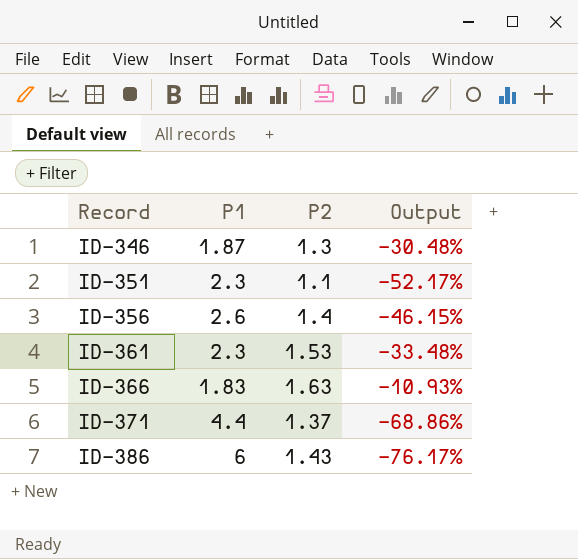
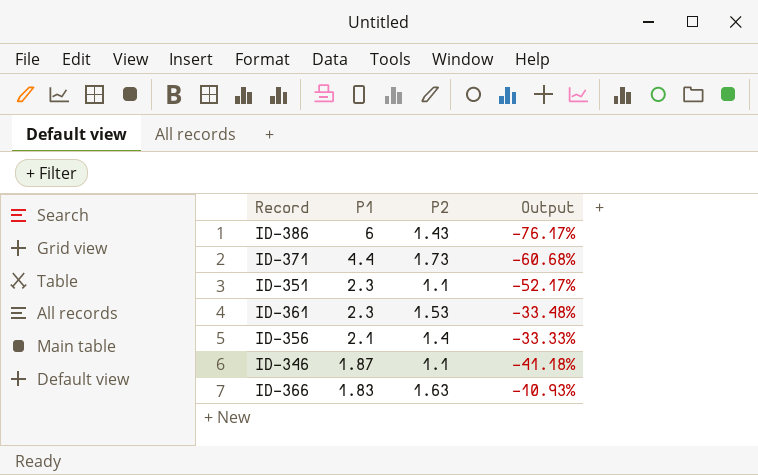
row order: Record ascending -> P1 descending
ID-371 | P2: 1.37 -> 1.73
ID-371 | Output: -68.86% -> -60.68%
ID-356 | P1: 2.6 -> 2.1
ID-356 | Output: -46.15% -> -33.33%
ID-346 | P2: 1.3 -> 1.1
ID-346 | Output: -30.48% -> -41.18%

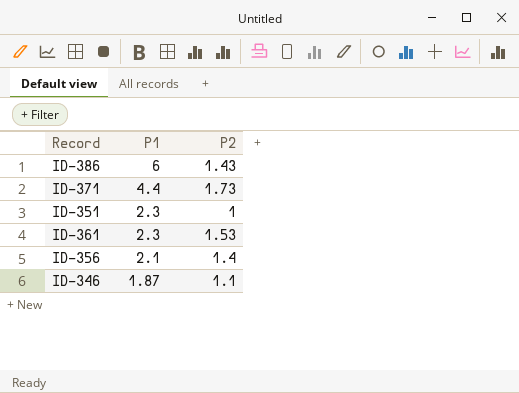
column Output | formula: ([P2] - [P1]) / [P1] -> none
row ID-366: 1.83 | 1.63 | -10.93% -> none
ID-351 | P2: 1.1 -> 1

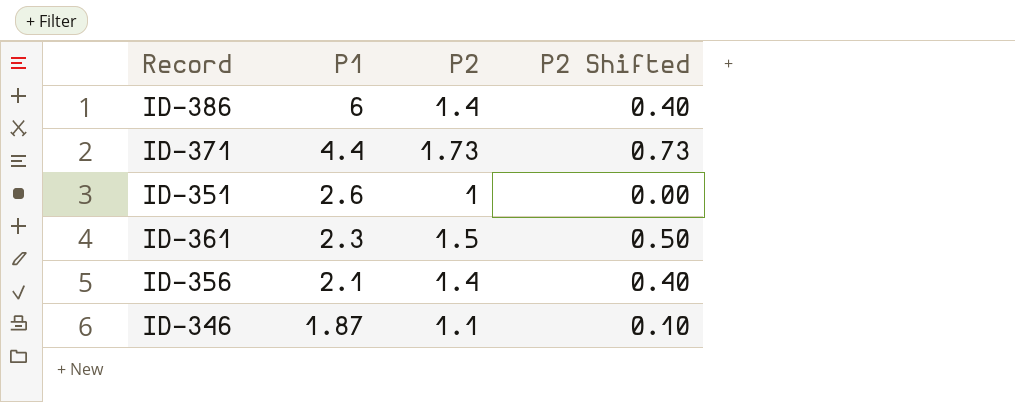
column P2 Shifted | formula: none -> [P2] - 1
ID-386 | P2: 1.43 -> 1.4
ID-351 | P1: 2.3 -> 2.6
ID-361 | P2: 1.53 -> 1.5

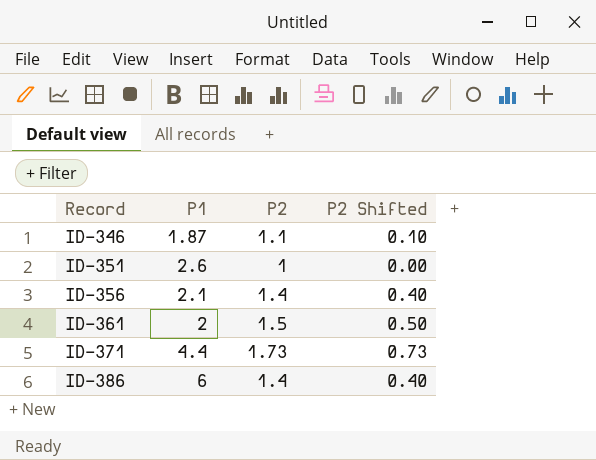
row order: P1 descending -> Record ascending
ID-361 | P1: 2.3 -> 2

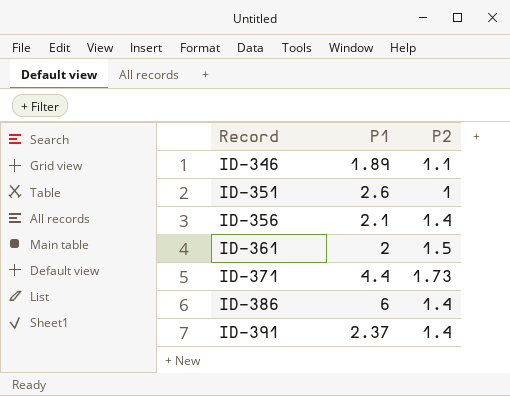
column P2 Shifted | formula: [P2] - 1 -> none
ID-346 | P1: 1.87 -> 1.89
row ID-391: none -> 2.37 | 1.4

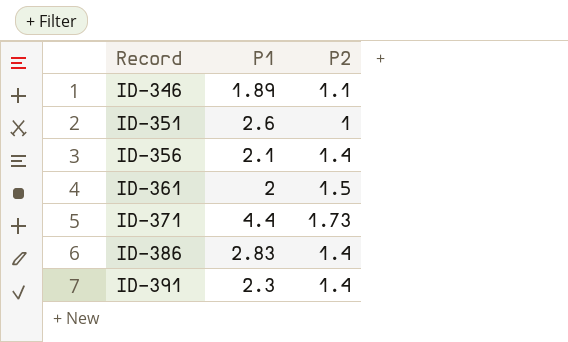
ID-386 | P1: 6 -> 2.83
ID-391 | P1: 2.37 -> 2.3

